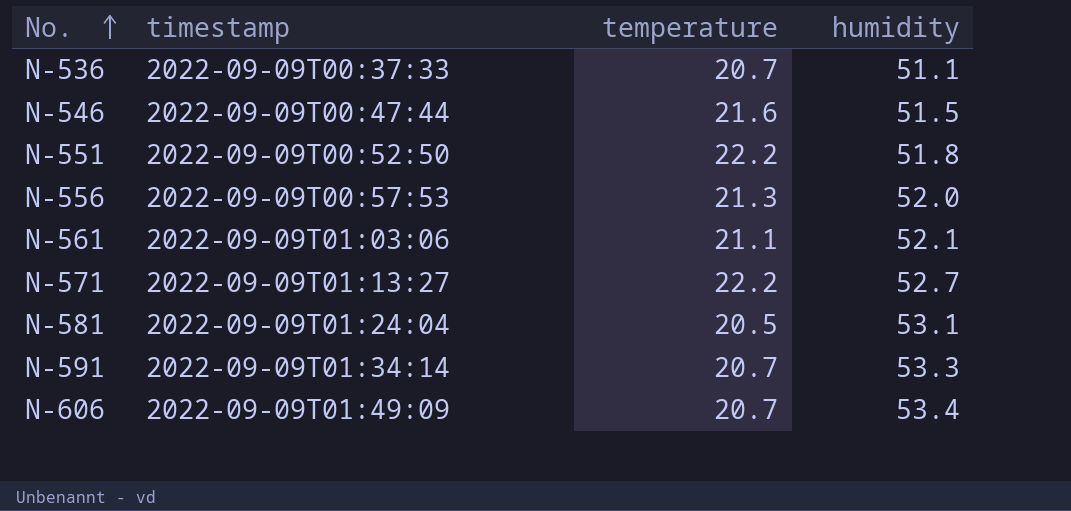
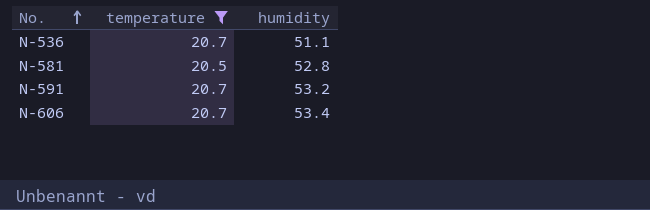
filter: none -> temperature <= 20.7
column timestamp | position: 2 -> none
N-581 | humidity: 53.1 -> 52.8
N-591 | humidity: 53.3 -> 53.2

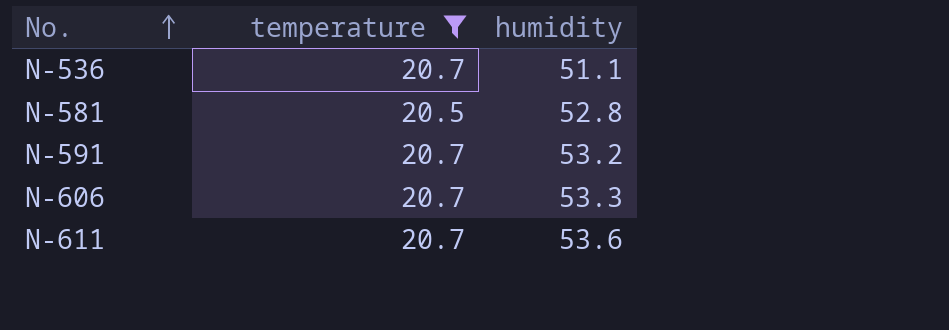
N-606 | humidity: 53.4 -> 53.3
row N-611: none -> 20.7 | 53.6

